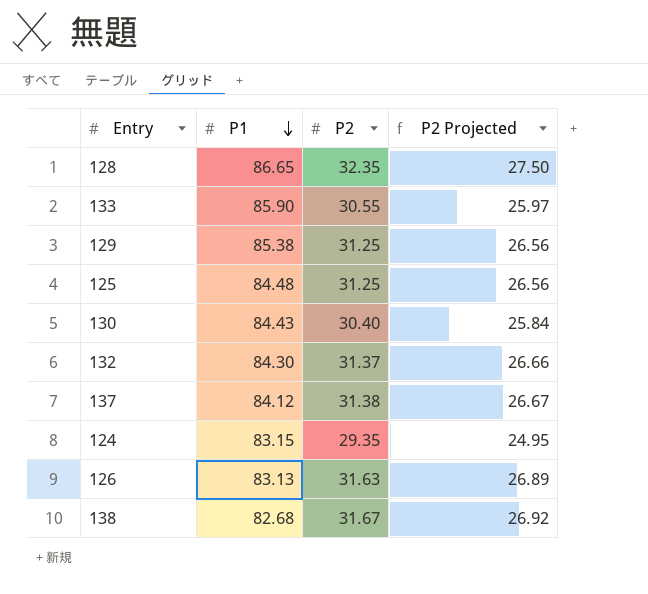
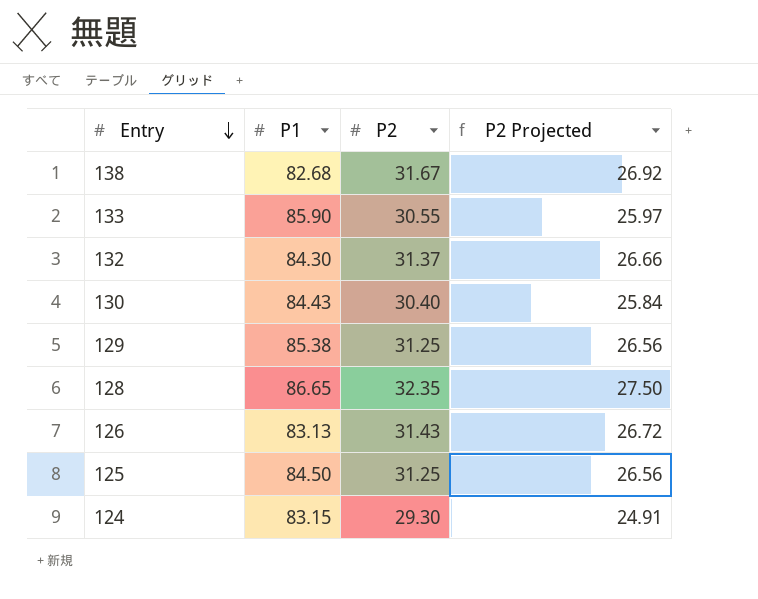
row order: P1 descending -> Entry descending
row 137: 84.12 | 31.38 | 26.67 -> none
126 | P2: 31.63 -> 31.43
126 | P2 Projected: 26.89 -> 26.72
125 | P1: 84.48 -> 84.50
124 | P2: 29.35 -> 29.30
124 | P2 Projected: 24.95 -> 24.91

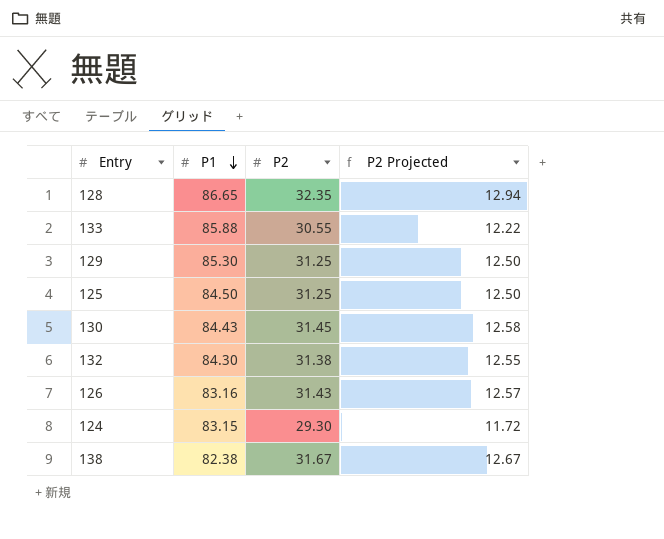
row order: Entry descending -> P1 descending
column P2 Projected | formula: [P2] * 0.85 -> [P2] * 0.4
133 | P1: 85.90 -> 85.88
129 | P1: 85.38 -> 85.30
130 | P2: 30.40 -> 31.45
132 | P2: 31.37 -> 31.38
126 | P1: 83.13 -> 83.16
138 | P1: 82.68 -> 82.38

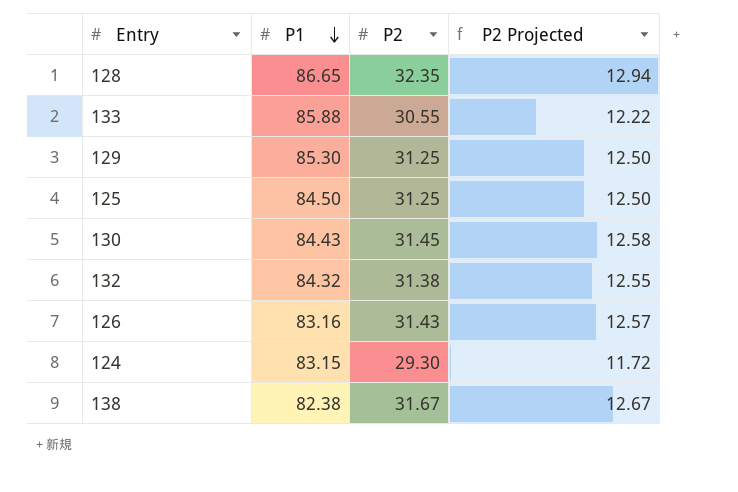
132 | P1: 84.30 -> 84.32

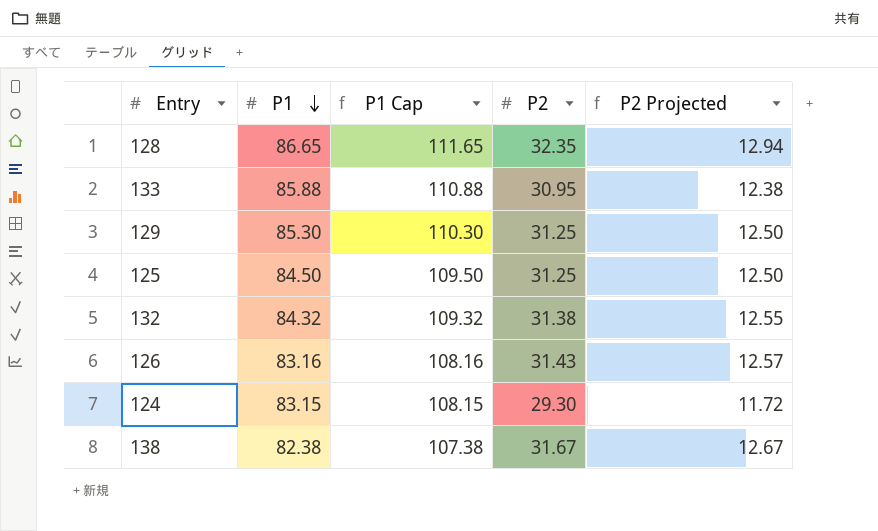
column P1 Cap | formula: none -> [P1] + 25
row 130: 84.43 | 31.45 | 12.58 -> none
133 | P2: 30.55 -> 30.95
133 | P2 Projected: 12.22 -> 12.38

